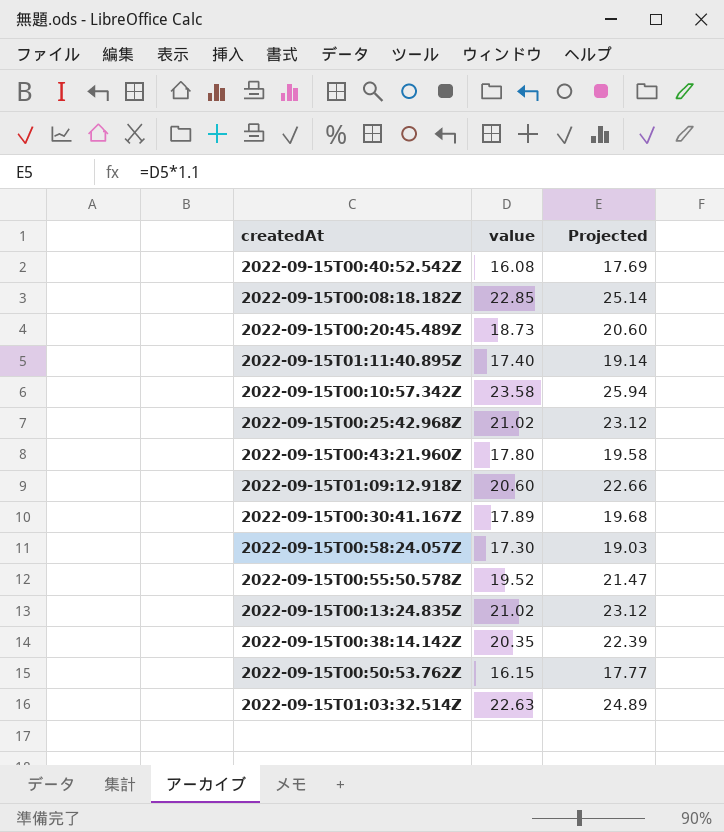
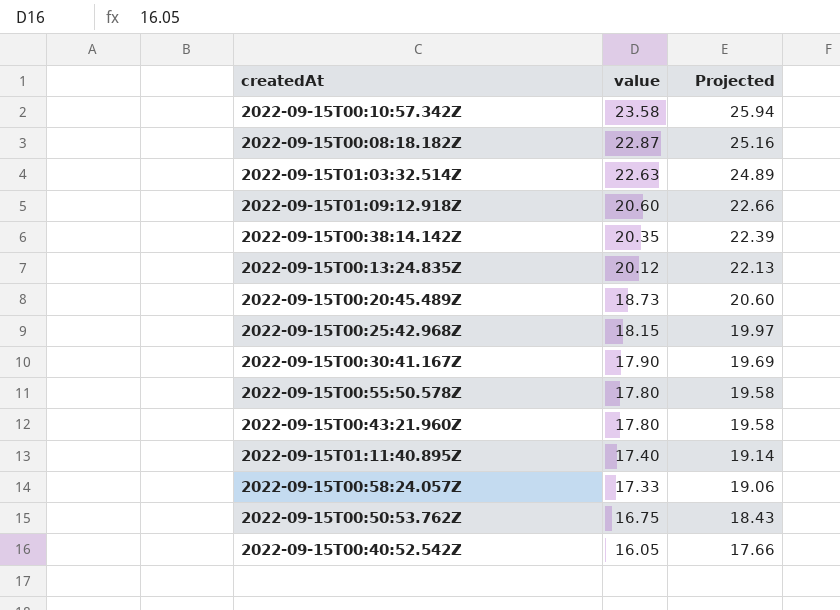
row order: none -> value descending
2022-09-15T00:08:18.182Z | value: 22.85 -> 22.87
2022-09-15T00:08:18.182Z | Projected: 25.14 -> 25.16
2022-09-15T00:13:24.835Z | value: 21.02 -> 20.12
2022-09-15T00:13:24.835Z | Projected: 23.12 -> 22.13
2022-09-15T00:25:42.968Z | value: 21.02 -> 18.15
2022-09-15T00:25:42.968Z | Projected: 23.12 -> 19.97
2022-09-15T00:30:41.167Z | value: 17.89 -> 17.90
2022-09-15T00:30:41.167Z | Projected: 19.68 -> 19.69
2022-09-15T00:55:50.578Z | value: 19.52 -> 17.80
2022-09-15T00:55:50.578Z | Projected: 21.47 -> 19.58
2022-09-15T00:58:24.057Z | value: 17.30 -> 17.33
2022-09-15T00:58:24.057Z | Projected: 19.03 -> 19.06
2022-09-15T00:50:53.762Z | value: 16.15 -> 16.75
2022-09-15T00:50:53.762Z | Projected: 17.77 -> 18.43
2022-09-15T00:40:52.542Z | value: 16.08 -> 16.05
2022-09-15T00:40:52.542Z | Projected: 17.69 -> 17.66

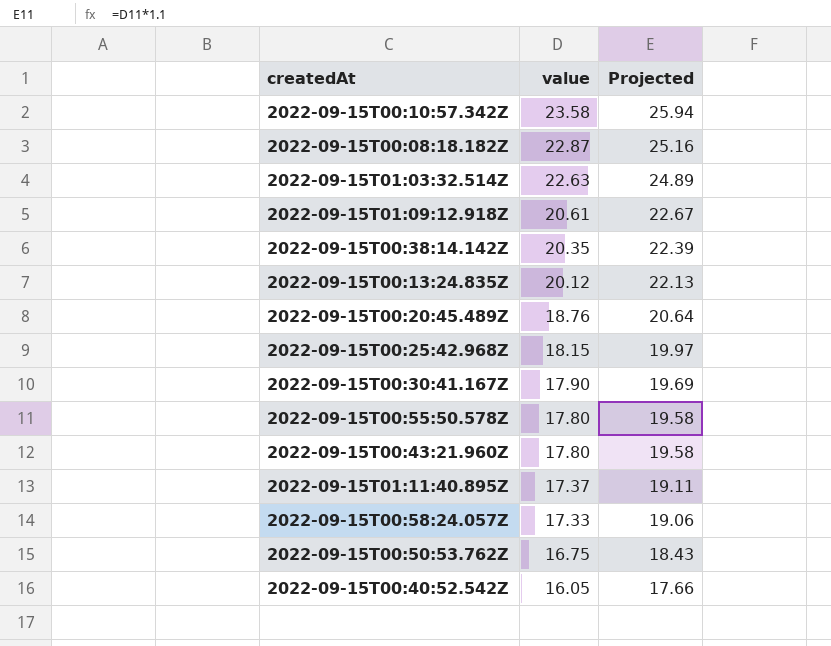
2022-09-15T01:09:12.918Z | value: 20.60 -> 20.61
2022-09-15T01:09:12.918Z | Projected: 22.66 -> 22.67
2022-09-15T00:20:45.489Z | value: 18.73 -> 18.76
2022-09-15T00:20:45.489Z | Projected: 20.60 -> 20.64
2022-09-15T01:11:40.895Z | value: 17.40 -> 17.37
2022-09-15T01:11:40.895Z | Projected: 19.14 -> 19.11

